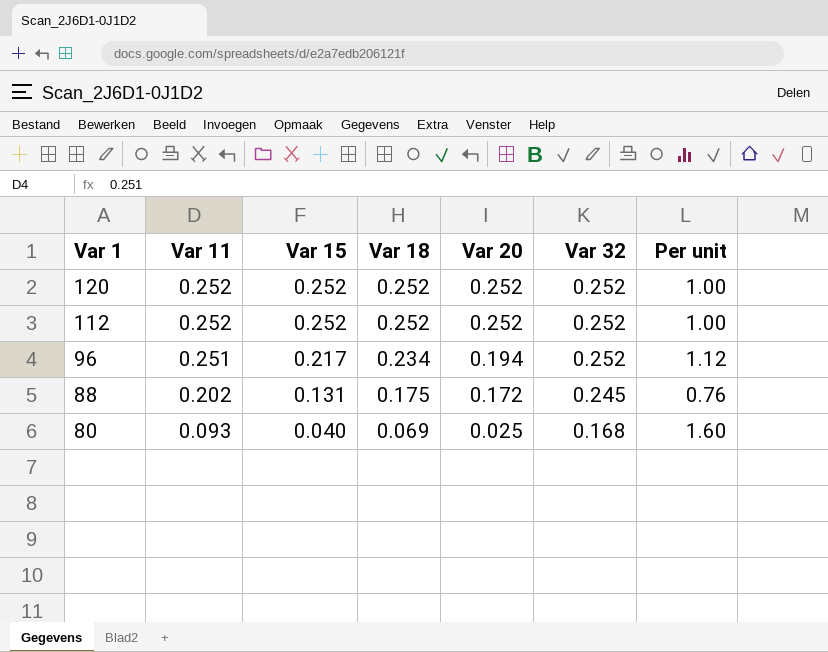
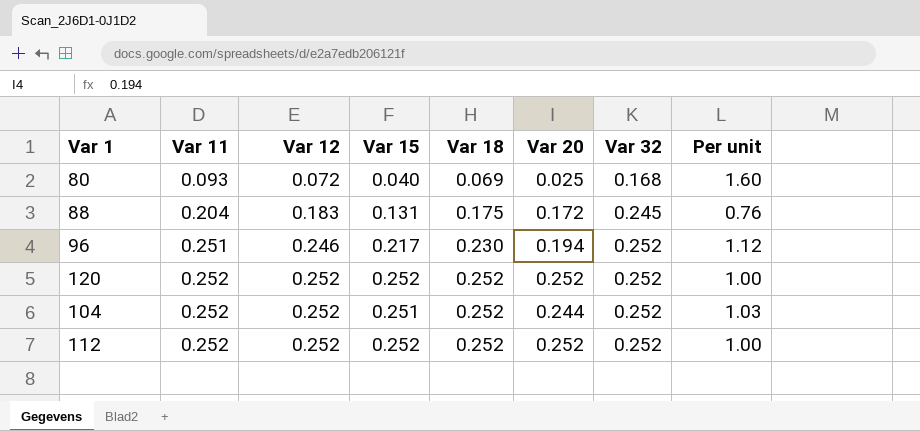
row order: Var 1 descending -> Var 11 ascending
column Var 12 | position: none -> 3
88 | Var 11: 0.202 -> 0.204
96 | Var 18: 0.234 -> 0.230
row 104: none -> 0.252 | 0.252 | 0.251 | 0.252 | 0.244 | 0.252 | 1.03

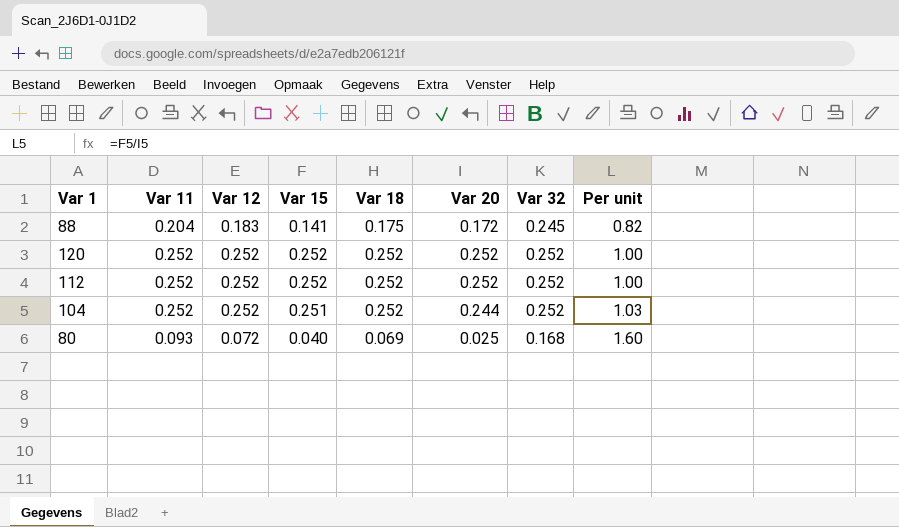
row order: Var 11 ascending -> Per unit ascending
row 96: 0.251 | 0.246 | 0.217 | 0.230 | 0.194 | 0.252 | 1.12 -> none
88 | Var 15: 0.131 -> 0.141
88 | Per unit: 0.76 -> 0.82

